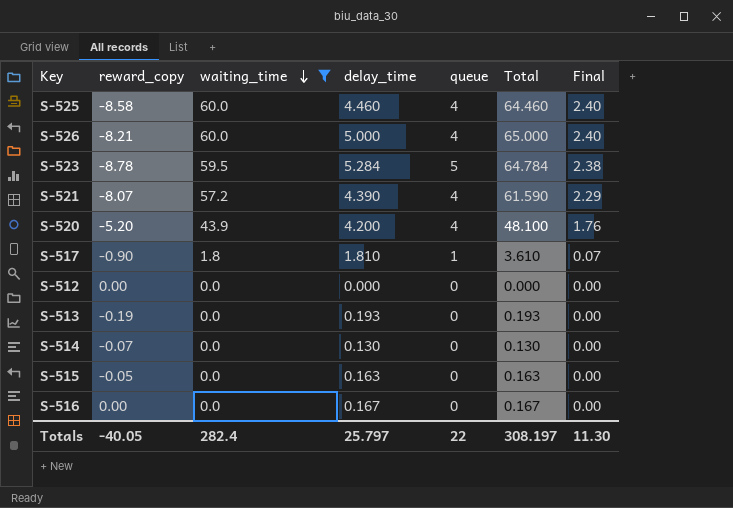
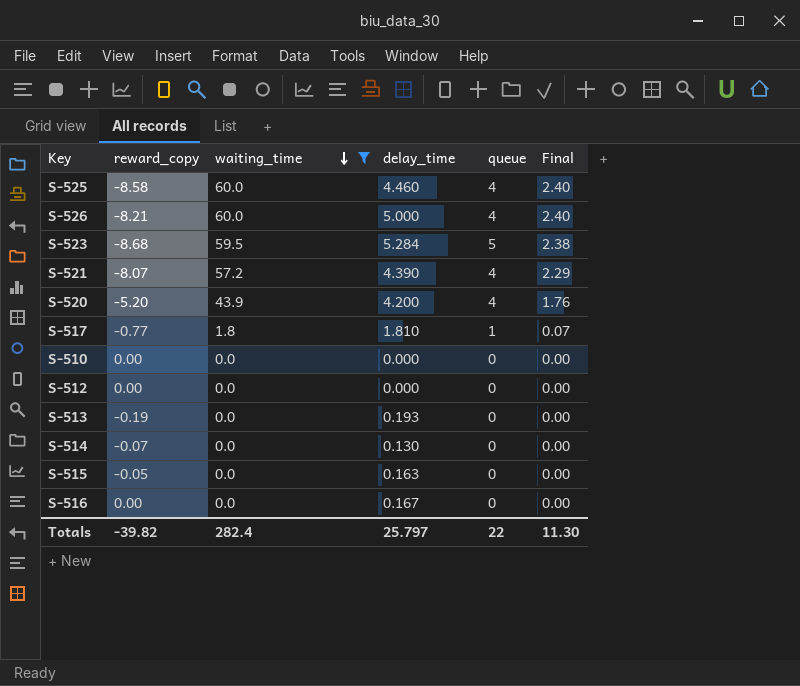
column Total | formula: [waiting_time] + [delay_time] -> none
S-523 | reward_copy: -8.78 -> -8.68
S-517 | reward_copy: -0.90 -> -0.77
row S-510: none -> 0.00 | 0.0 | 0.000 | 0 | 0.00
Totals | reward_copy: -40.05 -> -39.82

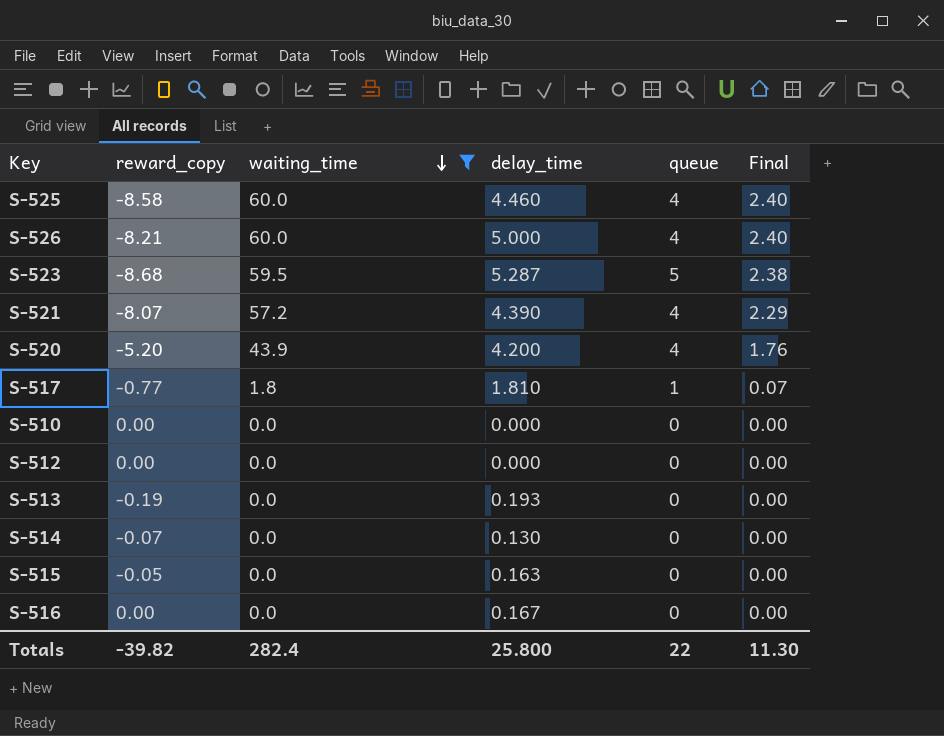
S-523 | delay_time: 5.284 -> 5.287
Totals | delay_time: 25.797 -> 25.800

